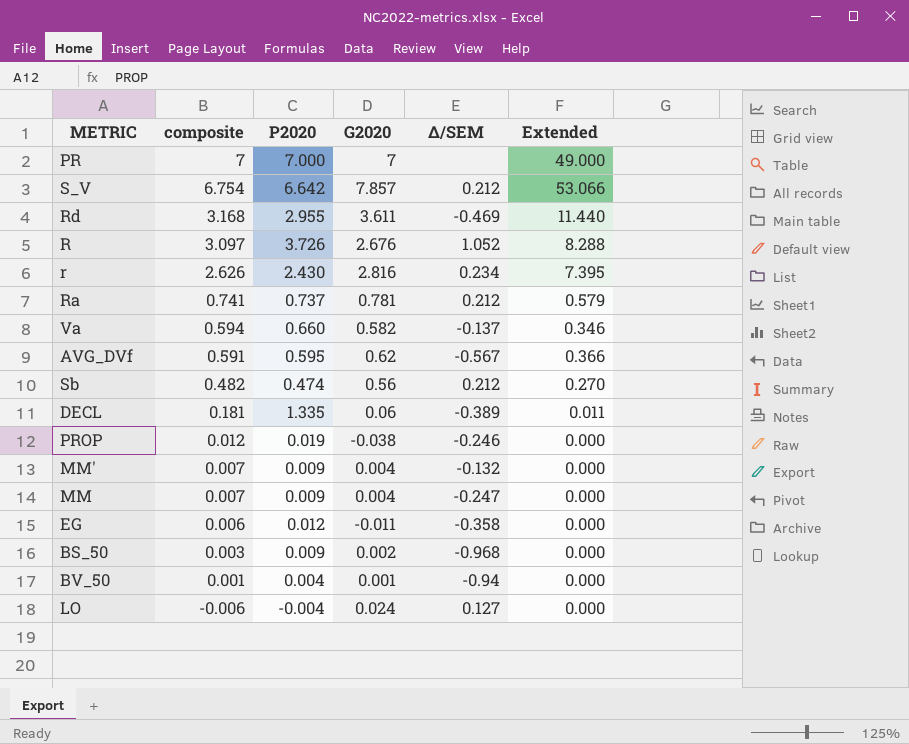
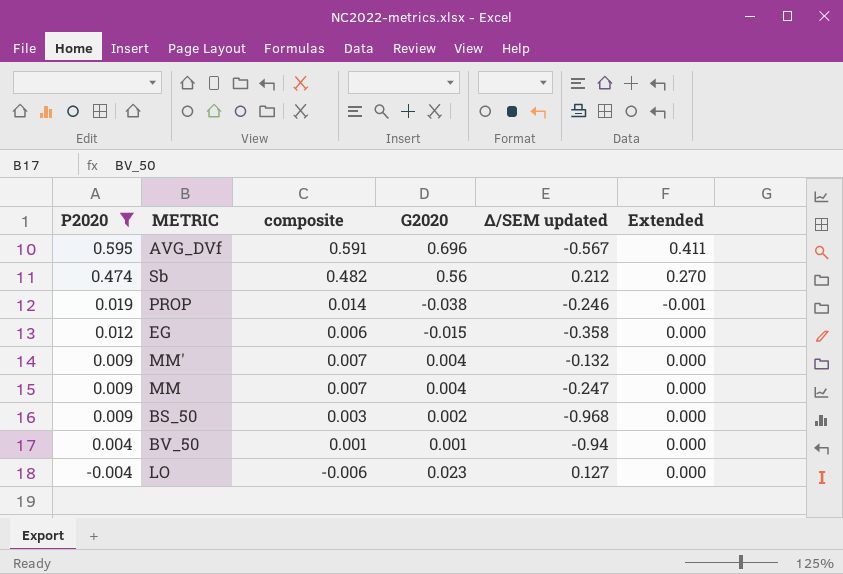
filter: none -> P2020 <= 0.595
row order: composite descending -> P2020 descending
column P2020 | position: 3 -> 1
column name: Δ/SEM -> Δ/SEM updated
AVG_DVf | G2020: 0.62 -> 0.696
AVG_DVf | Extended: 0.366 -> 0.411
PROP | composite: 0.012 -> 0.014
PROP | Extended: 0.000 -> -0.001
EG | G2020: -0.011 -> -0.015
LO | G2020: 0.024 -> 0.023

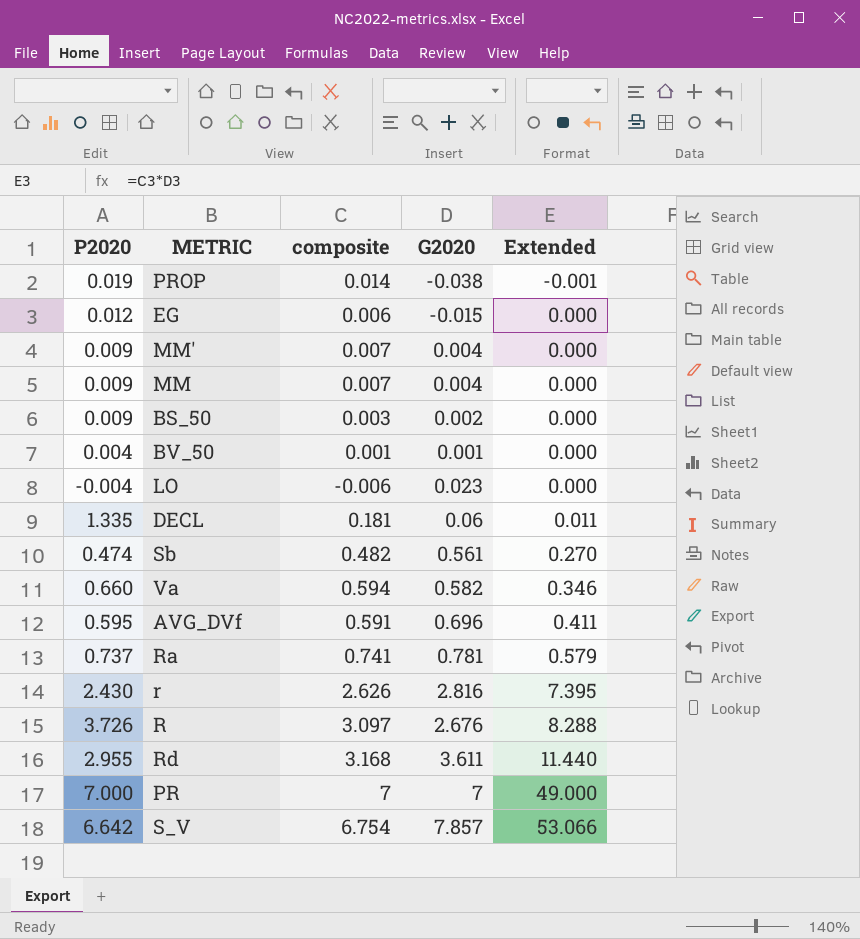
filter: P2020 <= 0.595 -> none
row order: P2020 descending -> Extended ascending
column Δ/SEM updated | position: 5 -> none
Sb | G2020: 0.56 -> 0.561

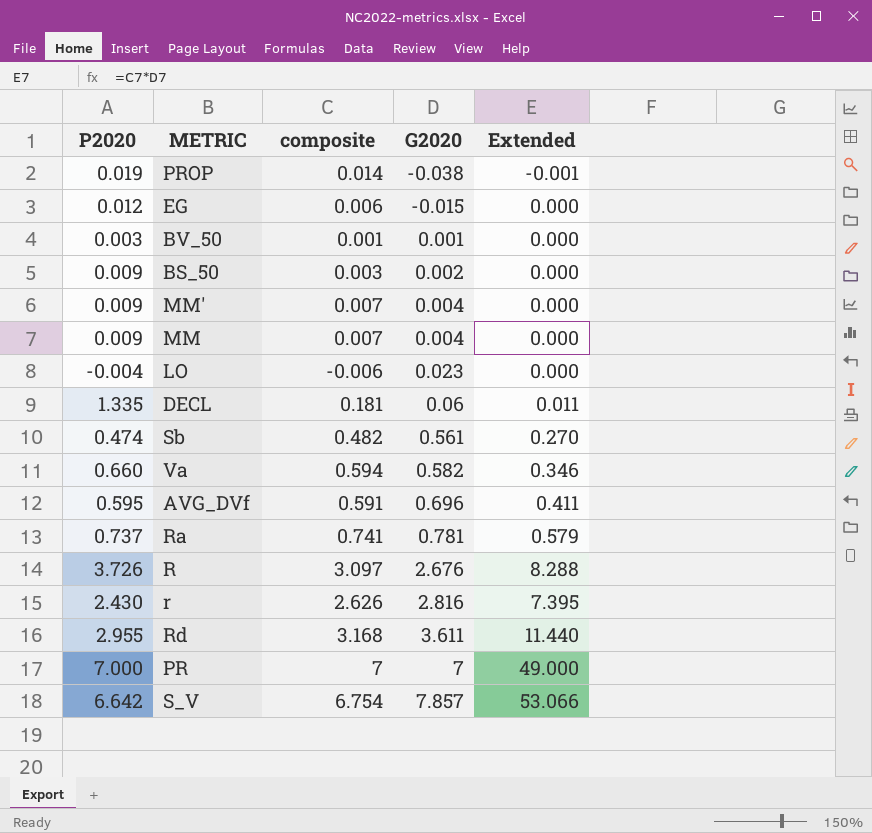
row order: Extended ascending -> G2020 ascending
BV_50 | P2020: 0.004 -> 0.003

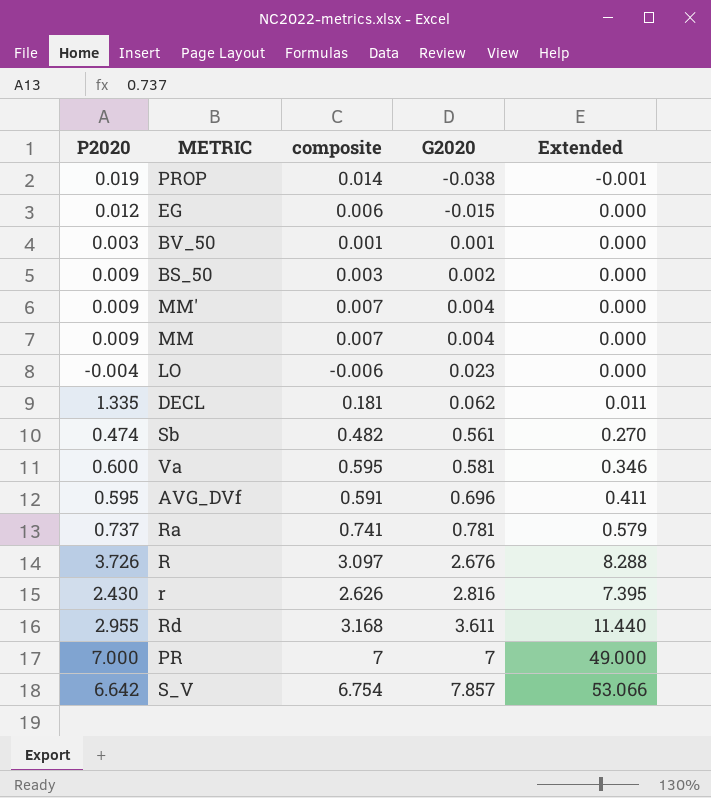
DECL | G2020: 0.06 -> 0.062
Va | P2020: 0.660 -> 0.600
Va | composite: 0.594 -> 0.595
Va | G2020: 0.582 -> 0.581

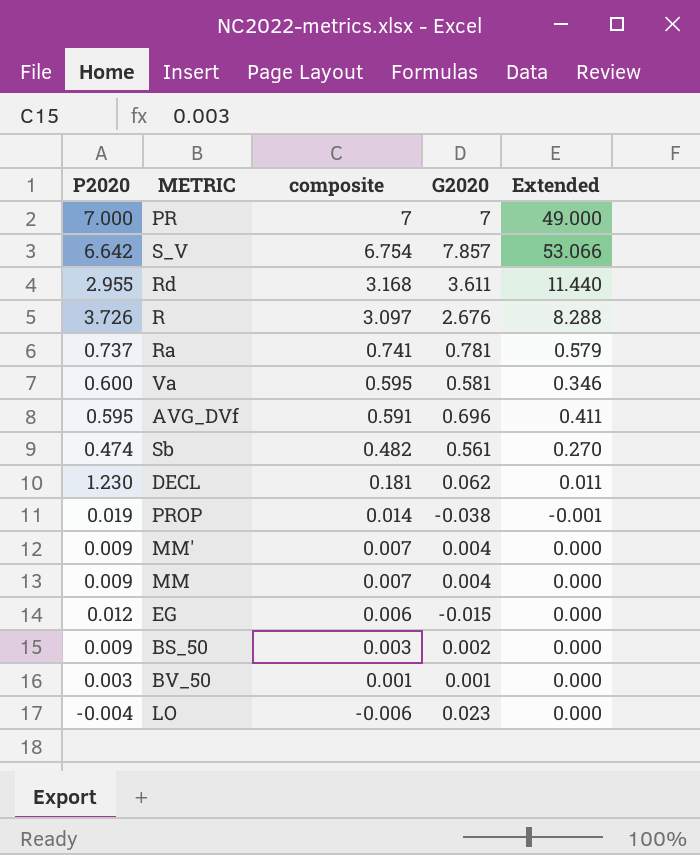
row order: G2020 ascending -> composite descending
row r: 2.430 | 2.626 | 2.816 | 7.395 -> none
DECL | P2020: 1.335 -> 1.230

